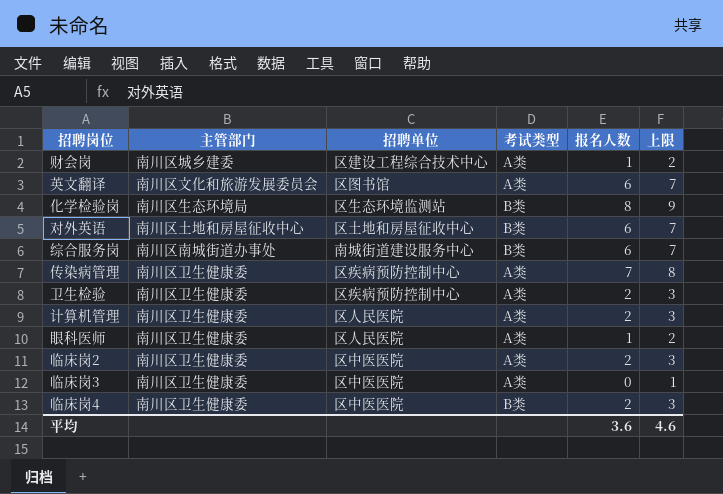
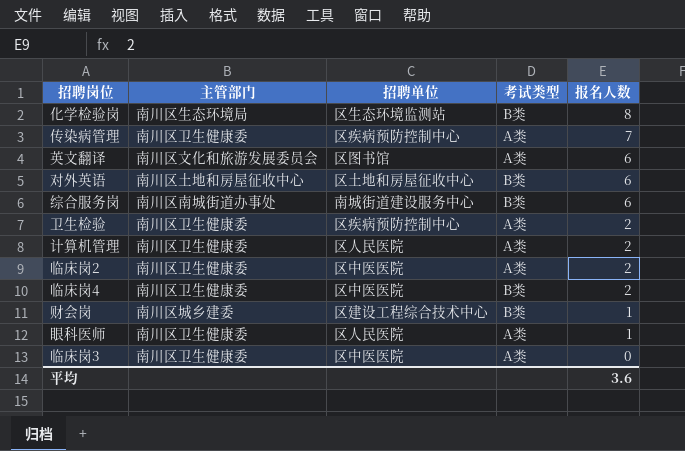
row order: none -> 报名人数 descending
column 上限 | formula: [报名人数] + 1 -> none
财会岗 | 考试类型: A类 -> B类

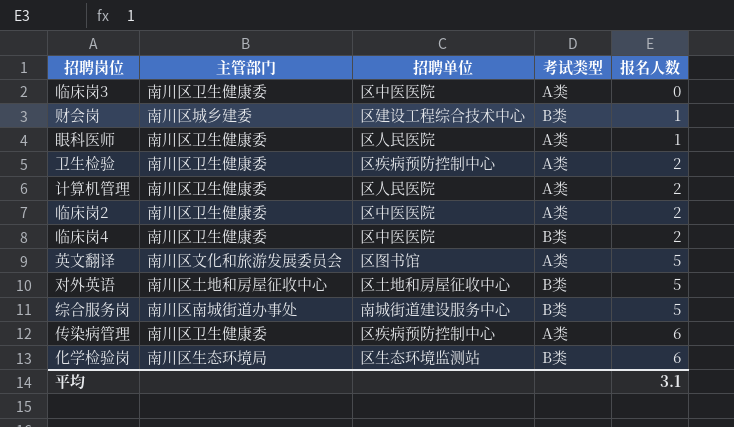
row order: 报名人数 descending -> 报名人数 ascending
英文翻译 | 报名人数: 6 -> 5
对外英语 | 报名人数: 6 -> 5
综合服务岗 | 报名人数: 6 -> 5
传染病管理 | 报名人数: 7 -> 6
化学检验岗 | 报名人数: 8 -> 6
平均 | 报名人数: 3.6 -> 3.1

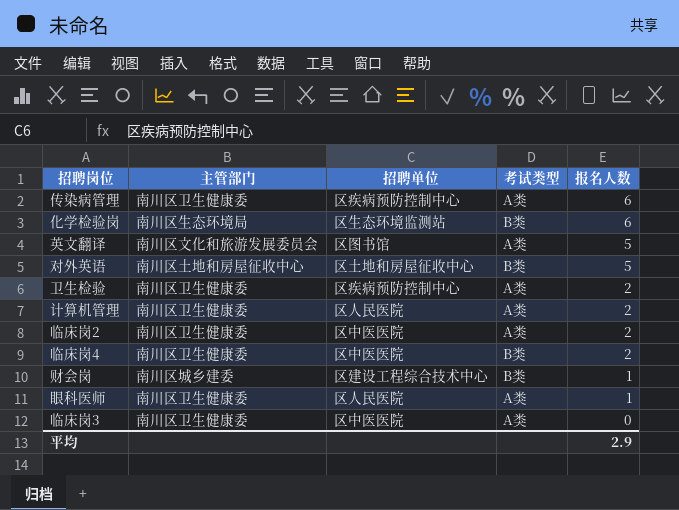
row order: 报名人数 ascending -> 报名人数 descending
row 综合服务岗: 南川区南城街道办事处 | 南城街道建设服务中心 | B类 | 5 -> none
平均 | 报名人数: 3.1 -> 2.9

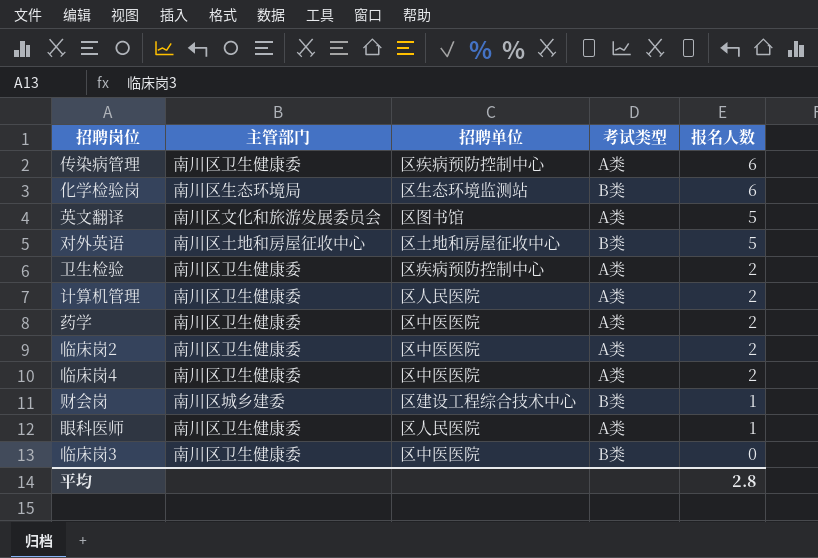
row 药学: none -> 南川区卫生健康委 | 区中医医院 | A类 | 2
临床岗4 | 考试类型: B类 -> A类
临床岗3 | 考试类型: A类 -> B类
平均 | 报名人数: 2.9 -> 2.8

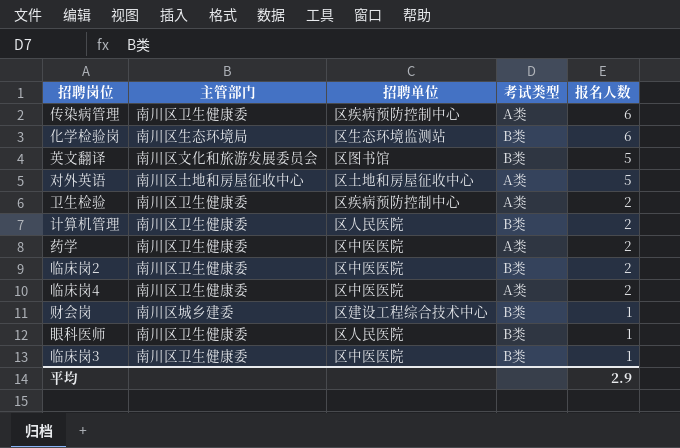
英文翻译 | 考试类型: A类 -> B类
对外英语 | 考试类型: B类 -> A类
计算机管理 | 考试类型: A类 -> B类
临床岗2 | 考试类型: A类 -> B类
眼科医师 | 考试类型: A类 -> B类
临床岗3 | 报名人数: 0 -> 1
平均 | 报名人数: 2.8 -> 2.9

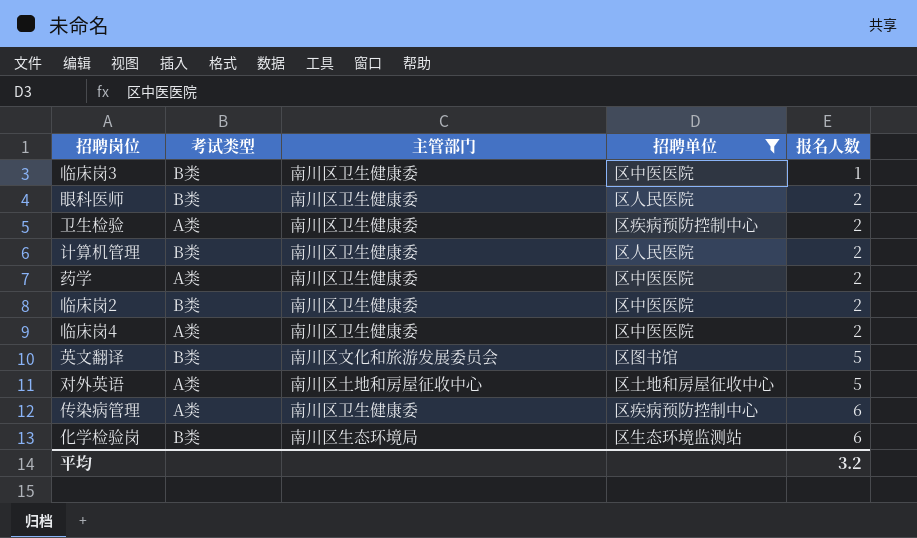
filter: none -> 招聘单位 != 区建设工程综合技术中心
row order: 报名人数 descending -> 报名人数 ascending
column 考试类型 | position: 4 -> 2
眼科医师 | 报名人数: 1 -> 2
平均 | 报名人数: 2.9 -> 3.2

